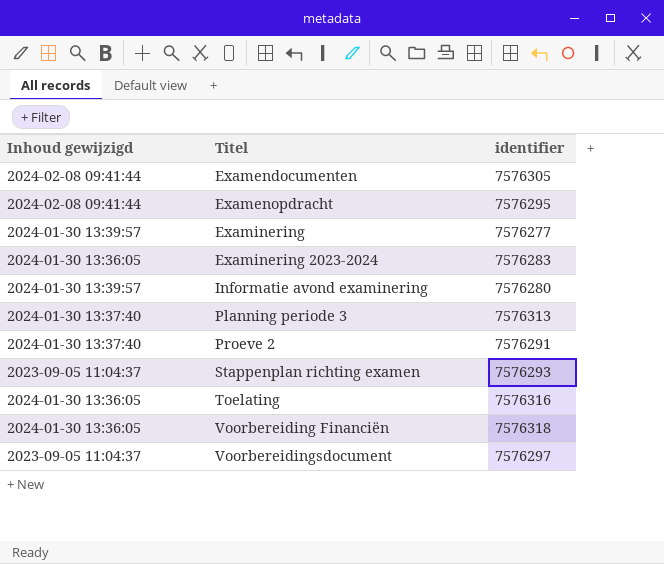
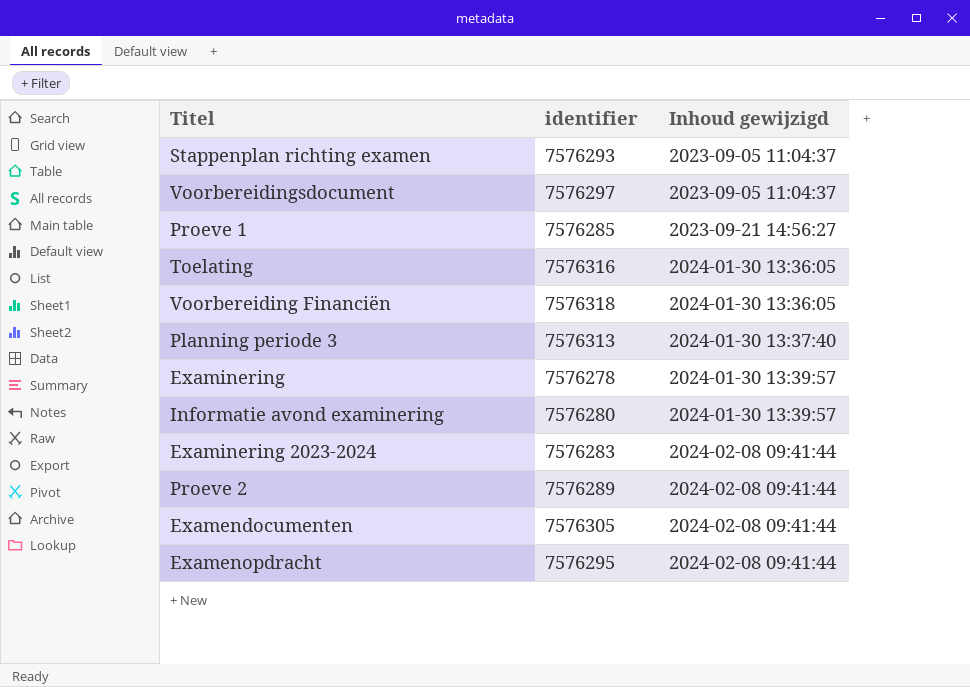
row order: Titel ascending -> Inhoud gewijzigd ascending
column Inhoud gewijzigd | position: 1 -> 3
row Proeve 1: none -> 7576285 | 2023-09-21 14:56:27
Examinering | identifier: 7576277 -> 7576278
Examinering 2023-2024 | Inhoud gewijzigd: 2024-01-30 13:36:05 -> 2024-02-08 09:41:44
Proeve 2 | identifier: 7576291 -> 7576289
Proeve 2 | Inhoud gewijzigd: 2024-01-30 13:37:40 -> 2024-02-08 09:41:44

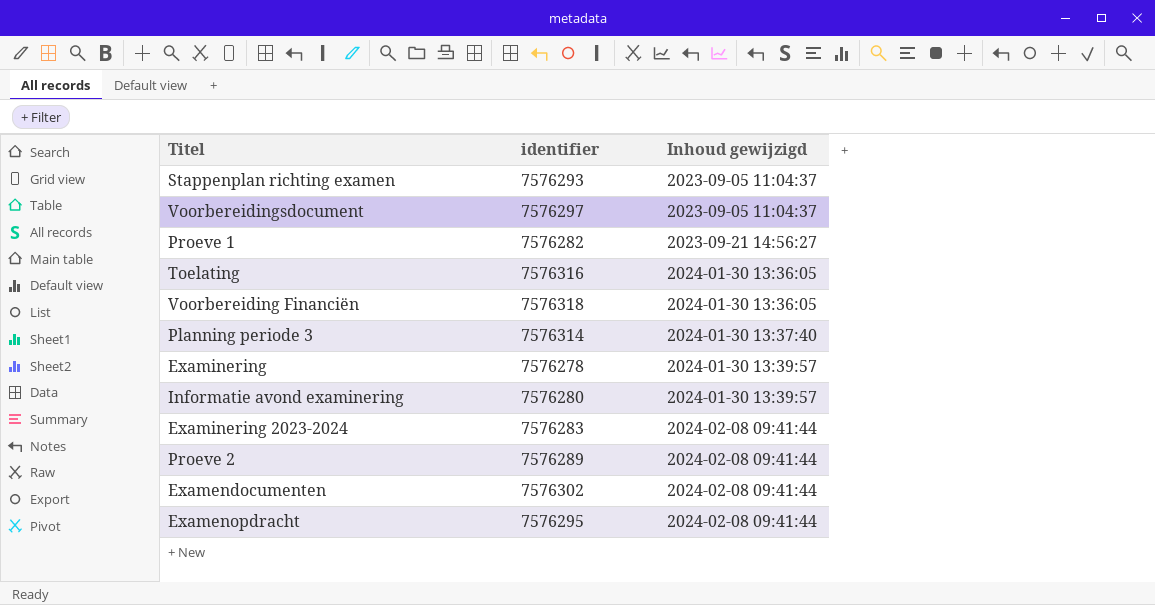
Proeve 1 | identifier: 7576285 -> 7576282
Planning periode 3 | identifier: 7576313 -> 7576314
Examendocumenten | identifier: 7576305 -> 7576302

